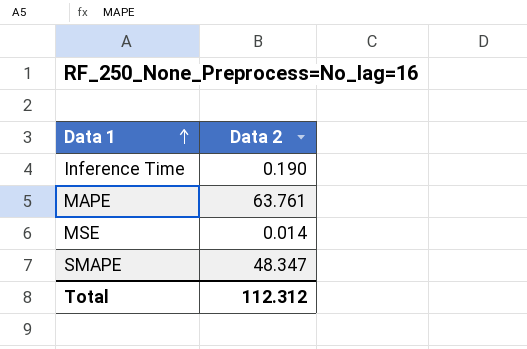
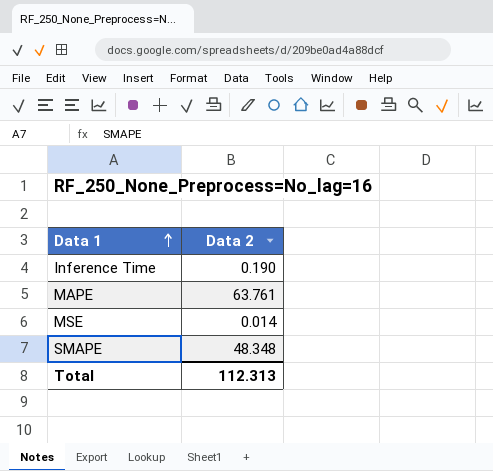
SMAPE | Data 2: 48.347 -> 48.348
Total | Data 2: 112.312 -> 112.313

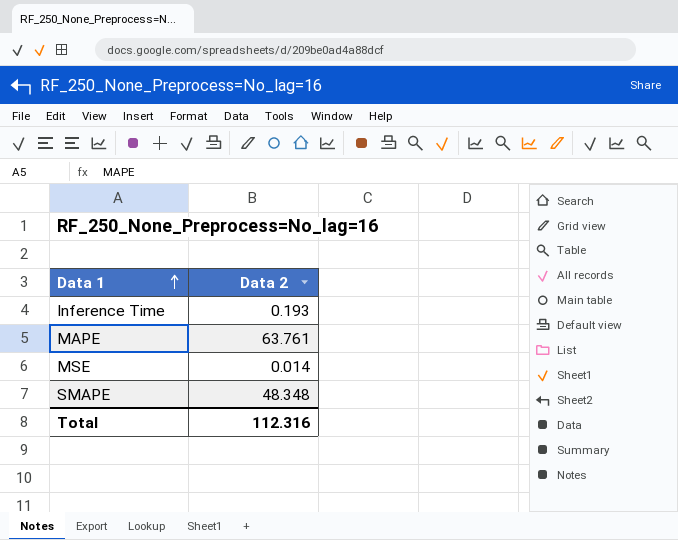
Inference Time | Data 2: 0.190 -> 0.193
Total | Data 2: 112.313 -> 112.316

